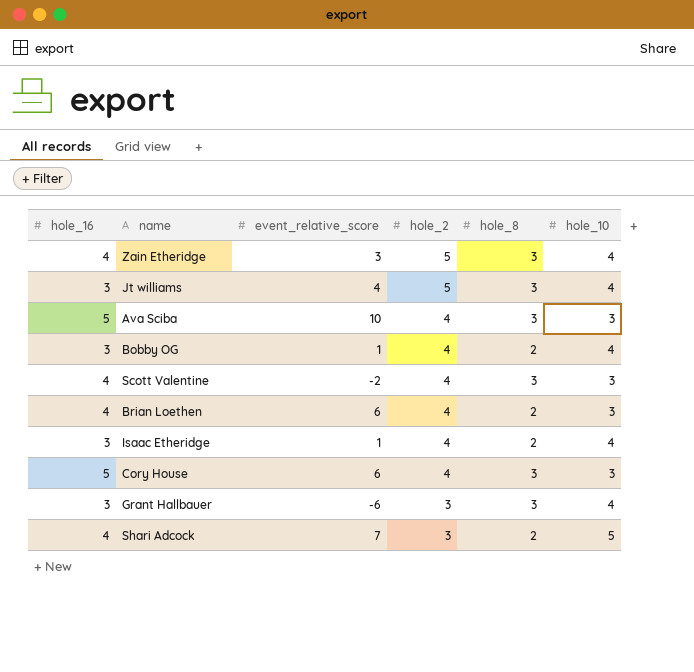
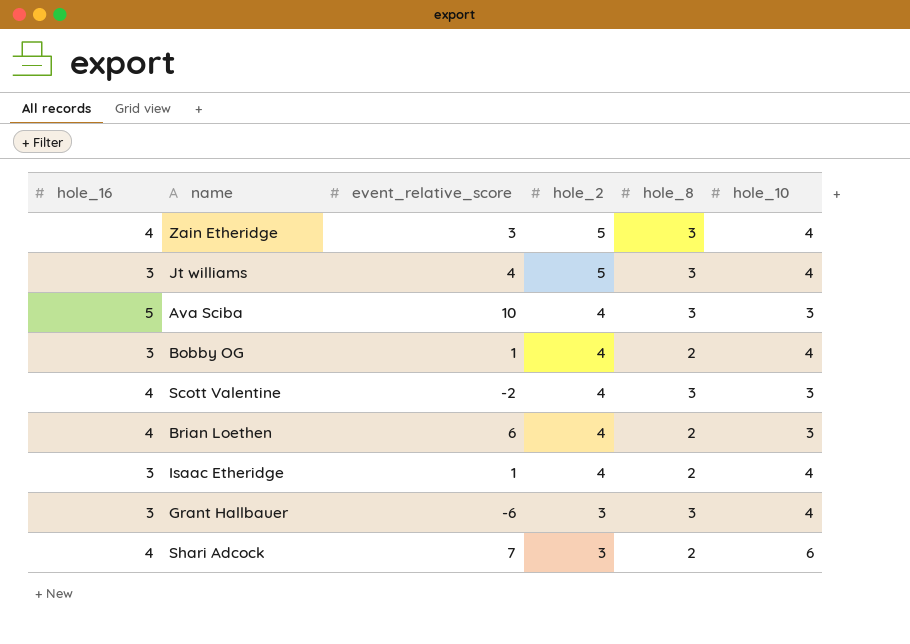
row Cory House: 5 | 6 | 4 | 3 | 3 -> none
Shari Adcock | hole_10: 5 -> 6

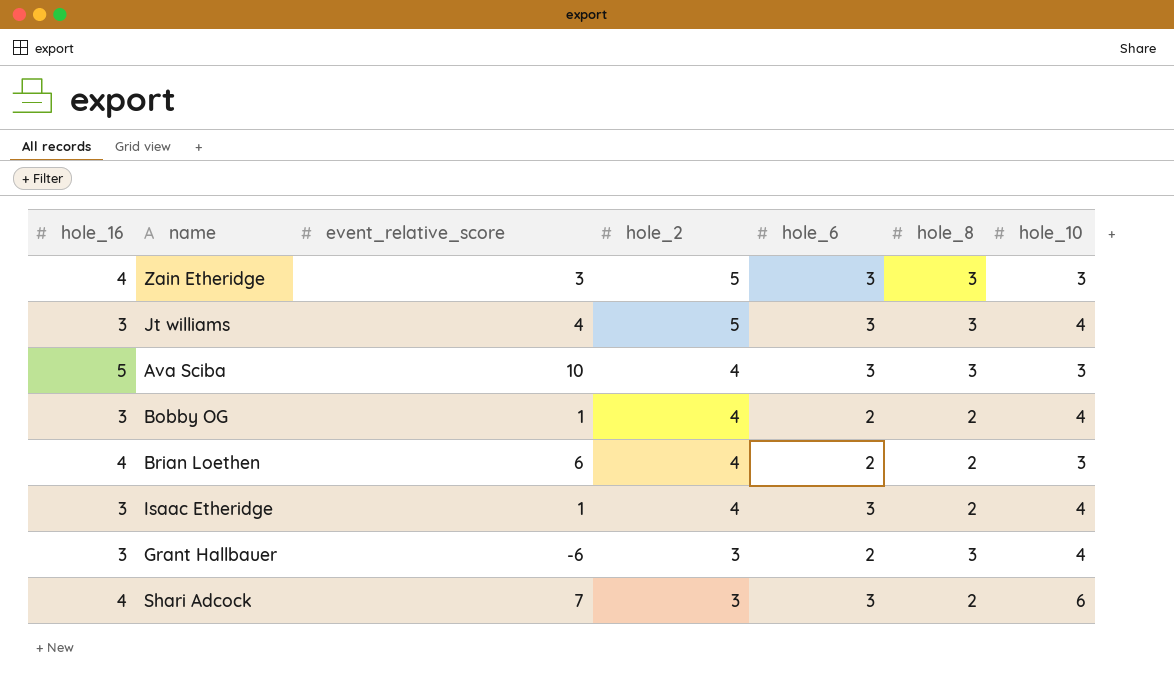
column hole_6 | position: none -> 5
row Scott Valentine: 4 | -2 | 4 | 3 | 3 -> none
Zain Etheridge | hole_10: 4 -> 3

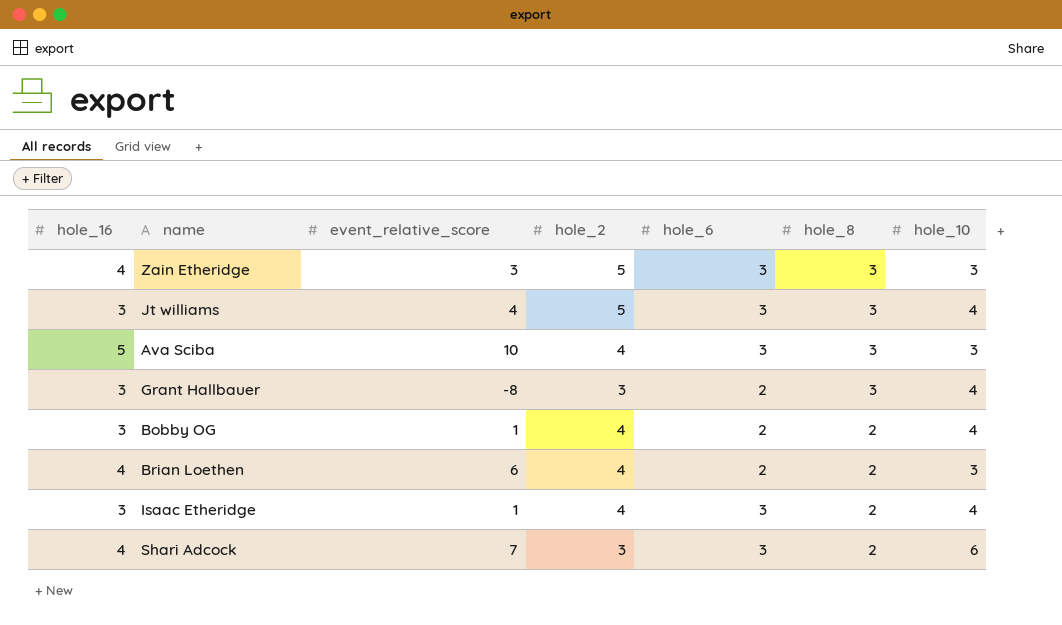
row order: hole_2 descending -> hole_8 descending
Grant Hallbauer | event_relative_score: -6 -> -8

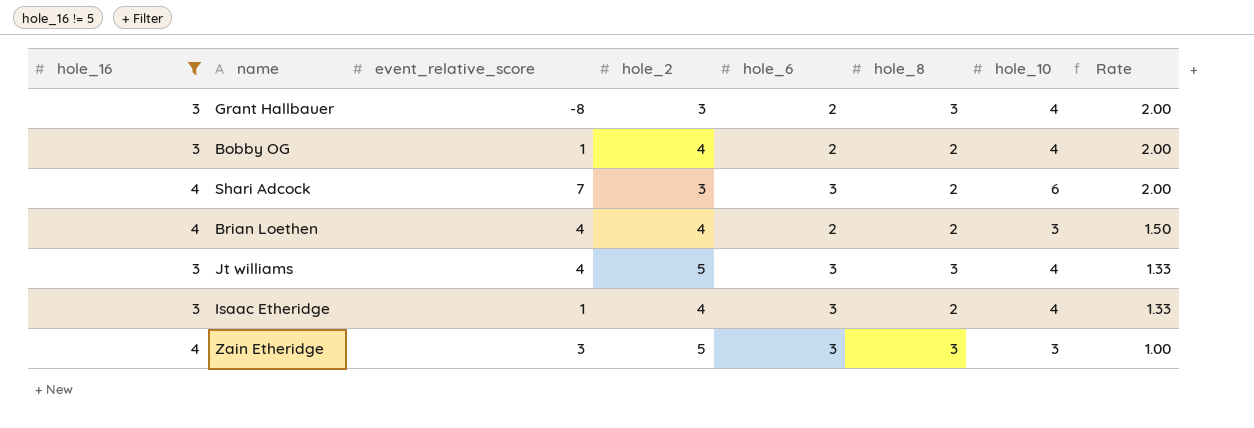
filter: none -> hole_16 != 5
row order: hole_8 descending -> Rate descending
column Rate | formula: none -> [hole_10] / [hole_6]
Brian Loethen | event_relative_score: 6 -> 4

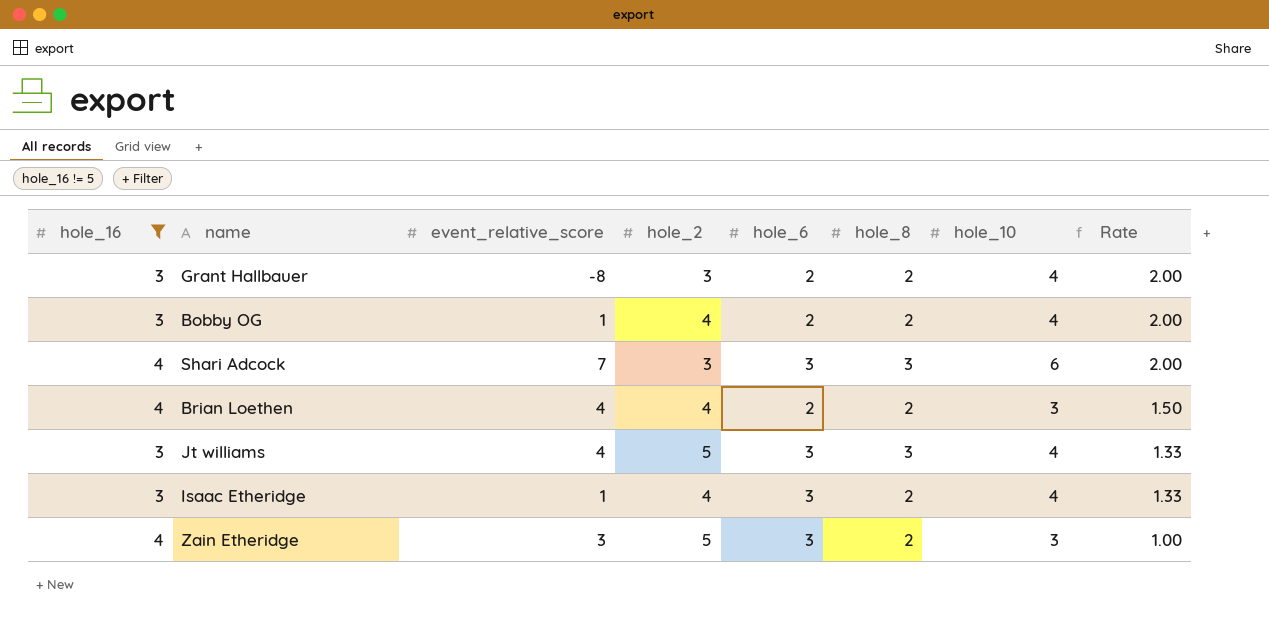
Grant Hallbauer | hole_8: 3 -> 2
Shari Adcock | hole_8: 2 -> 3
Zain Etheridge | hole_8: 3 -> 2

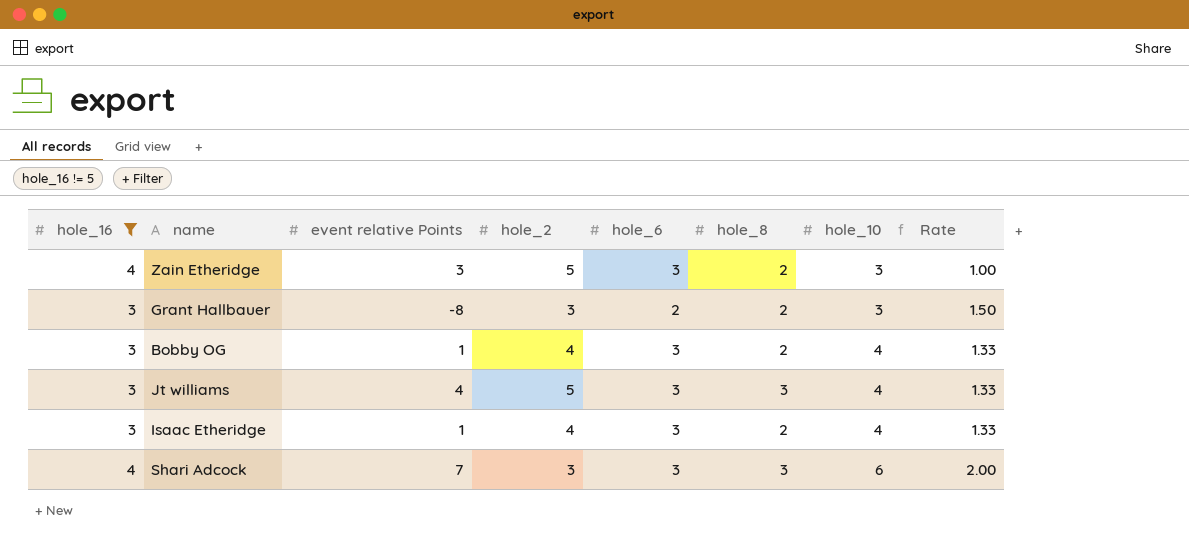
row order: Rate descending -> hole_10 ascending
column name: event_relative_score -> event relative Points
row Brian Loethen: 4 | 4 | 4 | 2 | 2 | 3 | 1.50 -> none
Grant Hallbauer | hole_10: 4 -> 3
Grant Hallbauer | Rate: 2.00 -> 1.50
Bobby OG | hole_6: 2 -> 3
Bobby OG | Rate: 2.00 -> 1.33

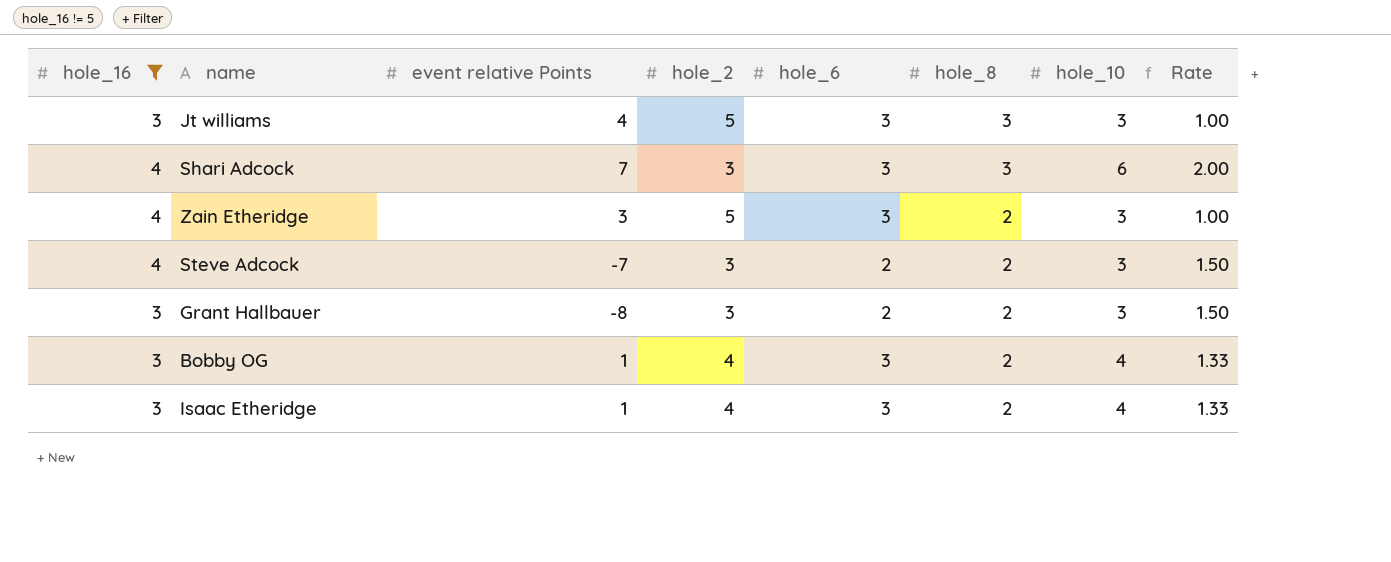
row order: hole_10 ascending -> hole_8 descending
Jt williams | hole_10: 4 -> 3
Jt williams | Rate: 1.33 -> 1.00
row Steve Adcock: none -> 4 | -7 | 3 | 2 | 2 | 3 | 1.50

